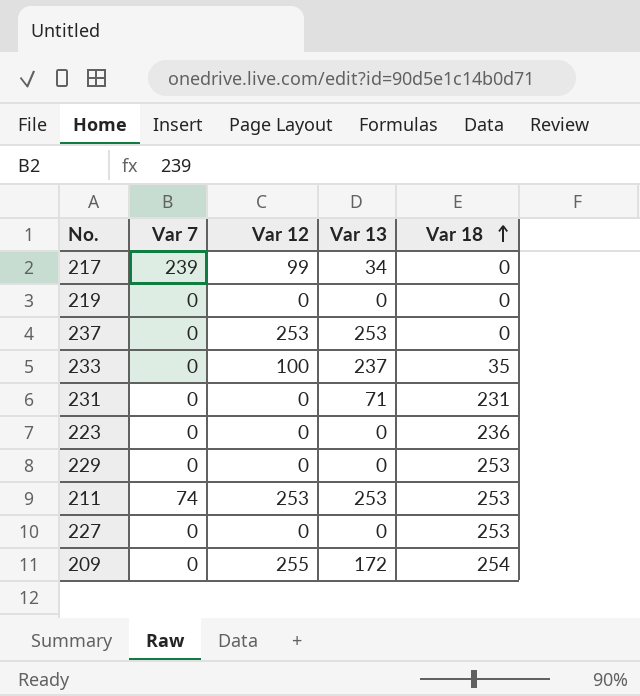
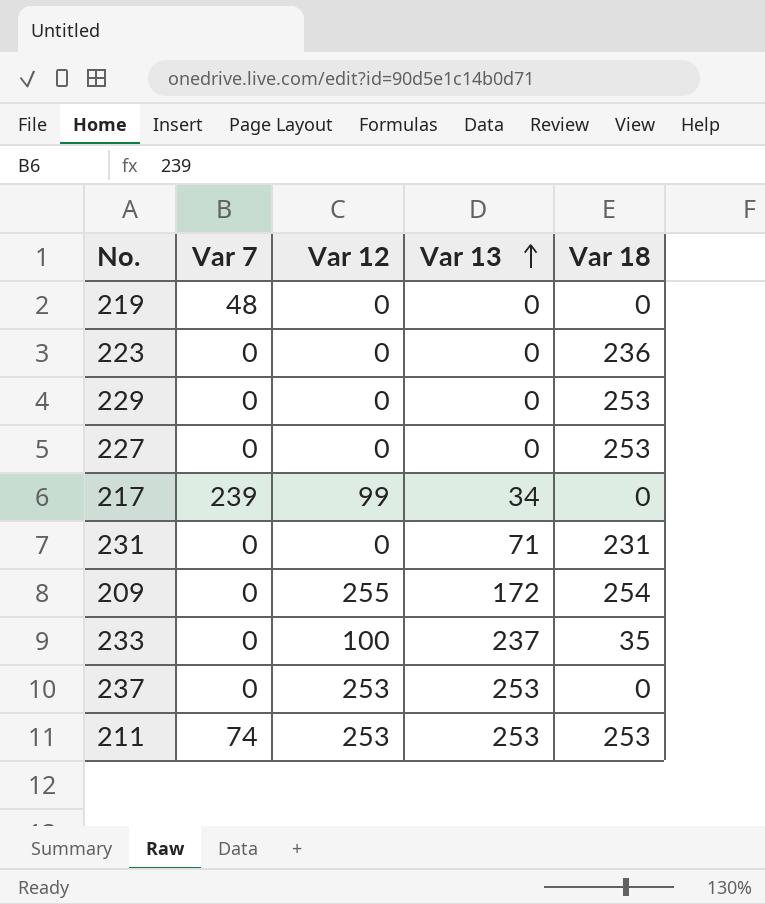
row order: Var 18 ascending -> Var 13 ascending
219 | Var 7: 0 -> 48

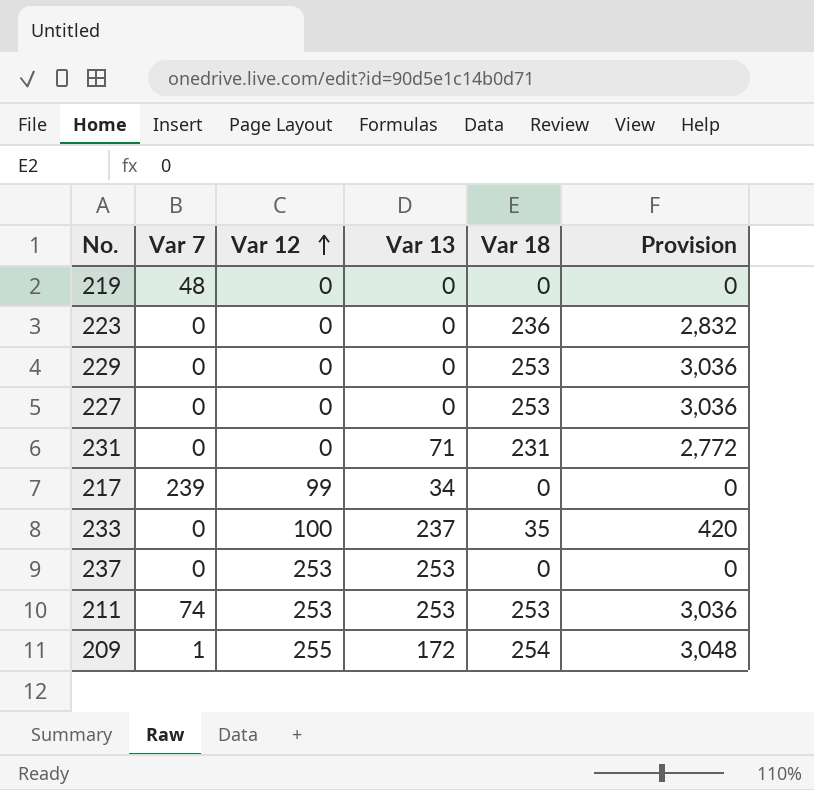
row order: Var 13 ascending -> Var 12 ascending
column Provision | formula: none -> [Var 18] * 12
209 | Var 7: 0 -> 1

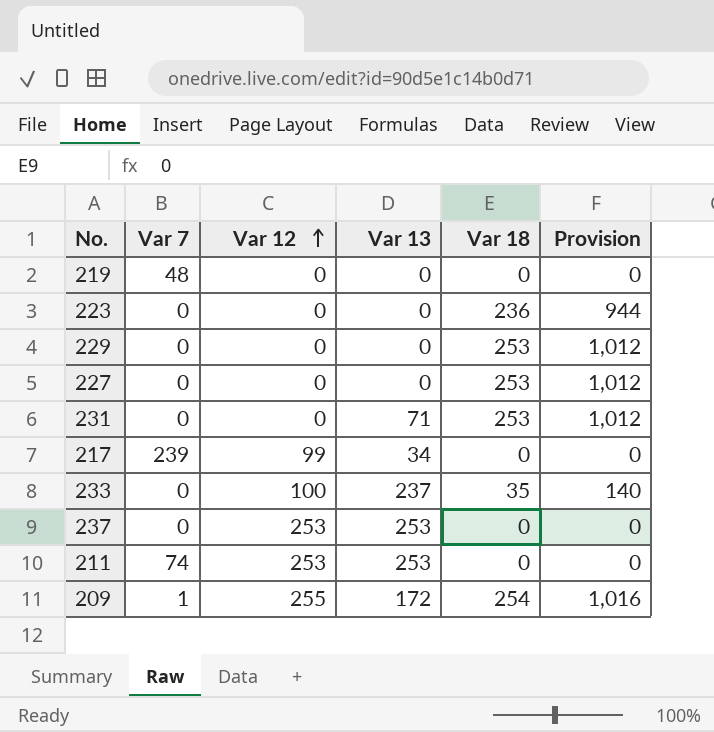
column Provision | formula: [Var 18] * 12 -> [Var 18] * 4
231 | Var 18: 231 -> 253
211 | Var 18: 253 -> 0

